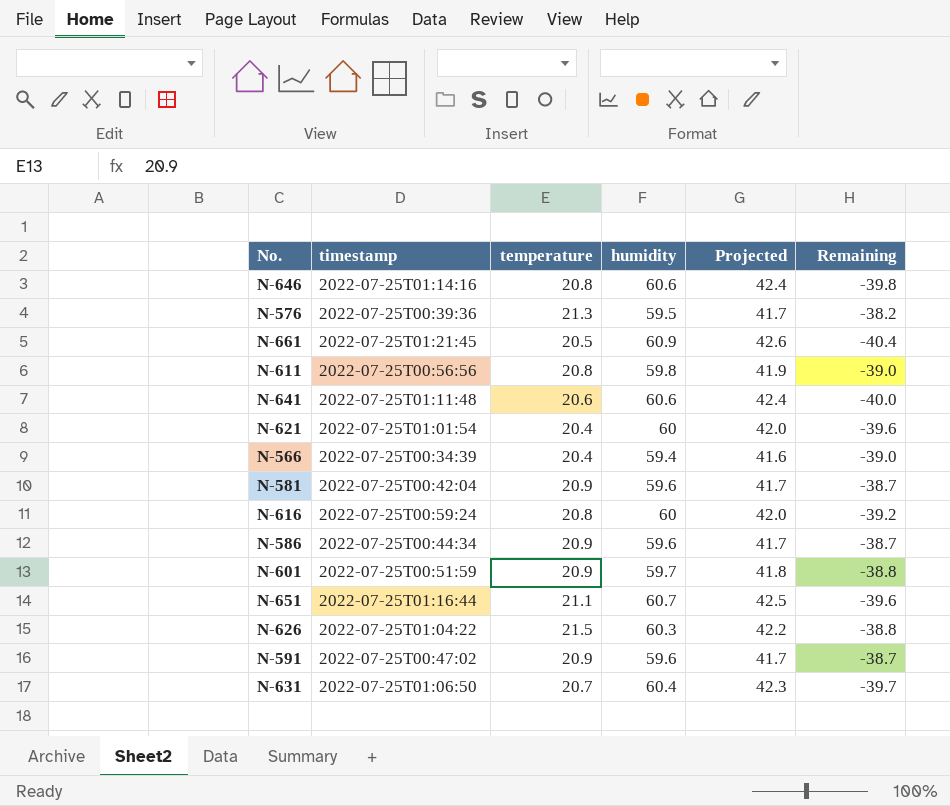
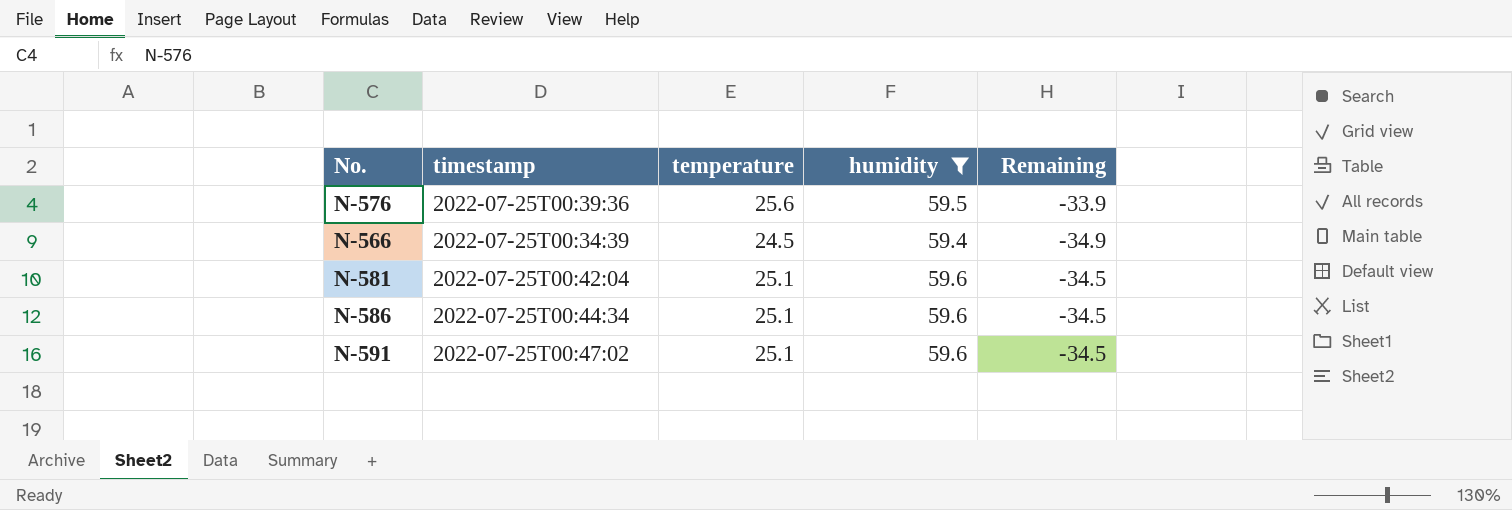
filter: none -> humidity <= 59.6
column Projected | formula: [humidity] * 0.7 -> none
N-576 | temperature: 21.3 -> 25.6
N-576 | Remaining: -38.2 -> -33.9
N-566 | temperature: 20.4 -> 24.5
N-566 | Remaining: -39.0 -> -34.9
N-581 | temperature: 20.9 -> 25.1
N-581 | Remaining: -38.7 -> -34.5
N-586 | temperature: 20.9 -> 25.1
N-586 | Remaining: -38.7 -> -34.5
N-591 | temperature: 20.9 -> 25.1
N-591 | Remaining: -38.7 -> -34.5

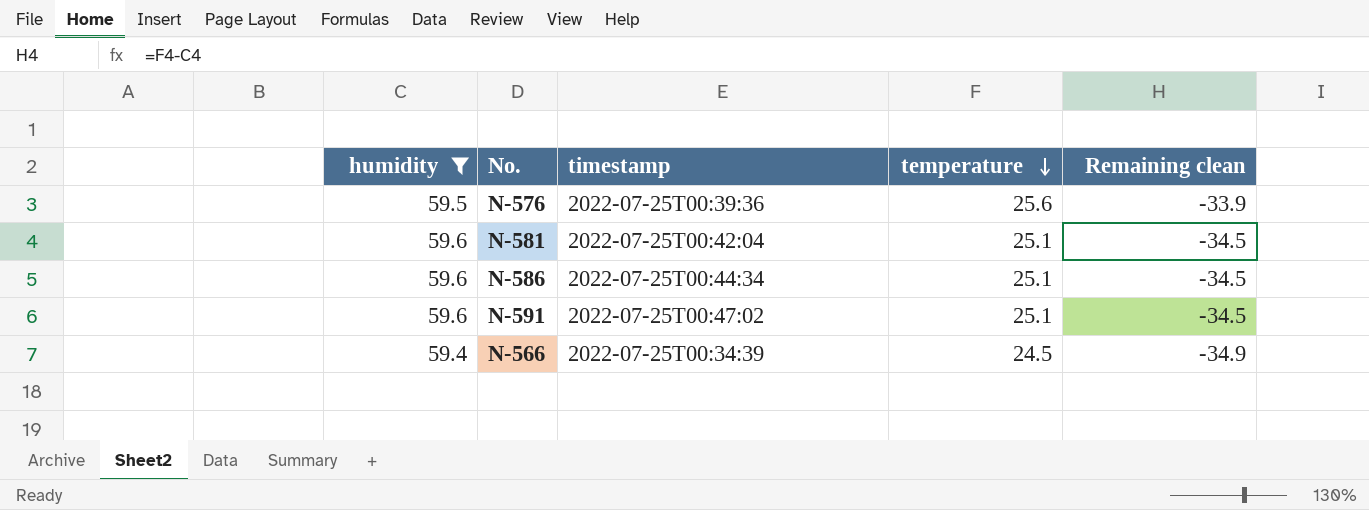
row order: none -> temperature descending
column humidity | position: 4 -> 1
column name: Remaining -> Remaining clean

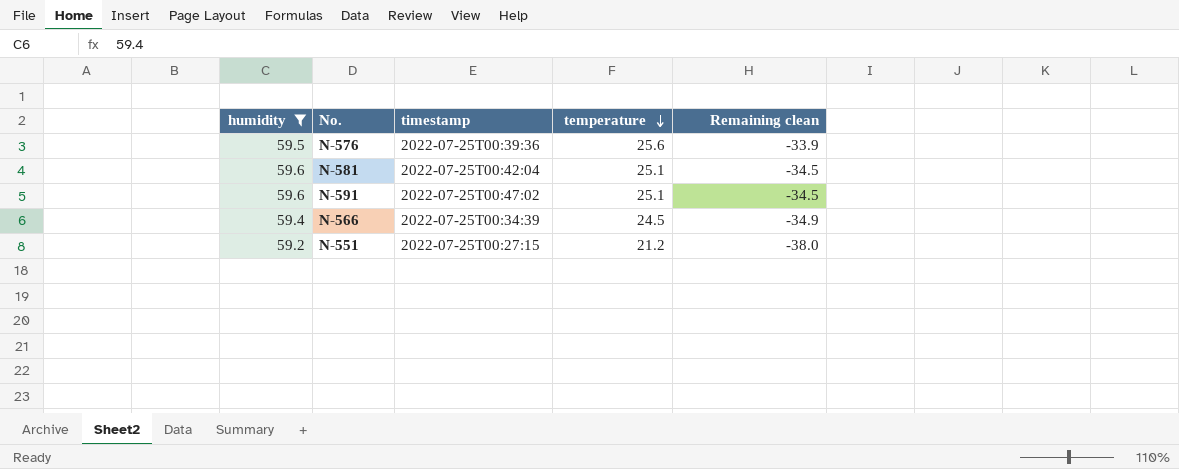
row N-586: 59.6 | 2022-07-25T00:44:34 | 25.1 | -34.5 -> none
row N-551: none -> 59.2 | 2022-07-25T00:27:15 | 21.2 | -38.0

